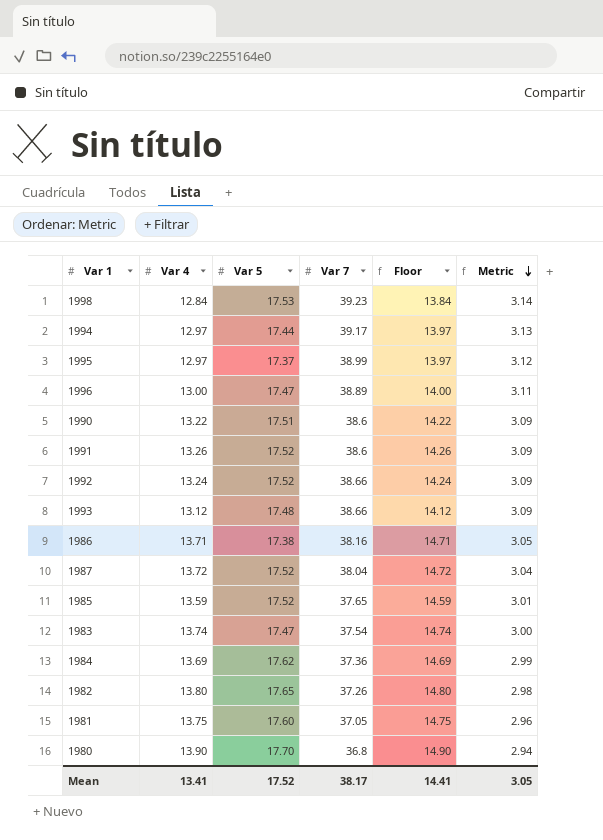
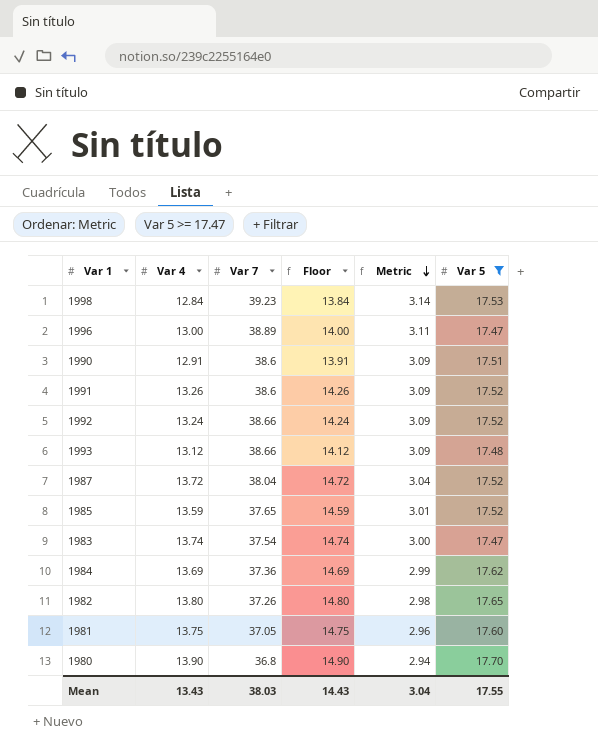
filter: none -> Var 5 >= 17.47
column Var 5 | position: 3 -> 6
1990 | Var 4: 13.22 -> 12.91
1990 | Floor: 14.22 -> 13.91
Mean | Var 4: 13.41 -> 13.43
Mean | Var 7: 38.17 -> 38.03
Mean | Floor: 14.41 -> 14.43
Mean | Metric: 3.05 -> 3.04
Mean | Var 5: 17.52 -> 17.55

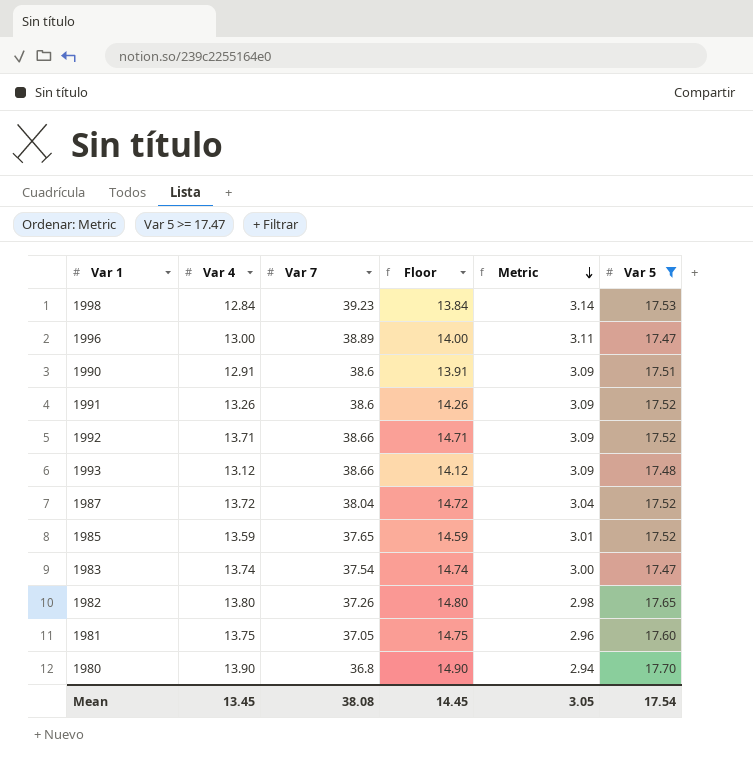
row 1984: 13.69 | 37.36 | 14.69 | 2.99 | 17.62 -> none
1992 | Var 4: 13.24 -> 13.71
1992 | Floor: 14.24 -> 14.71
Mean | Var 4: 13.43 -> 13.45
Mean | Var 7: 38.03 -> 38.08
Mean | Floor: 14.43 -> 14.45
Mean | Metric: 3.04 -> 3.05
Mean | Var 5: 17.55 -> 17.54

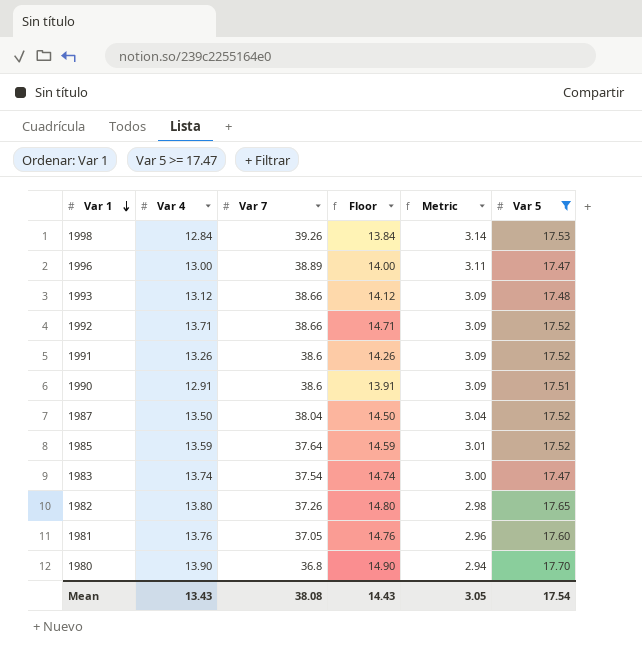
row order: Metric descending -> Var 1 descending
1998 | Var 7: 39.23 -> 39.26
1987 | Var 4: 13.72 -> 13.50
1987 | Floor: 14.72 -> 14.50
1985 | Var 7: 37.65 -> 37.64
1981 | Var 4: 13.75 -> 13.76
1981 | Floor: 14.75 -> 14.76
Mean | Var 4: 13.45 -> 13.43
Mean | Floor: 14.45 -> 14.43

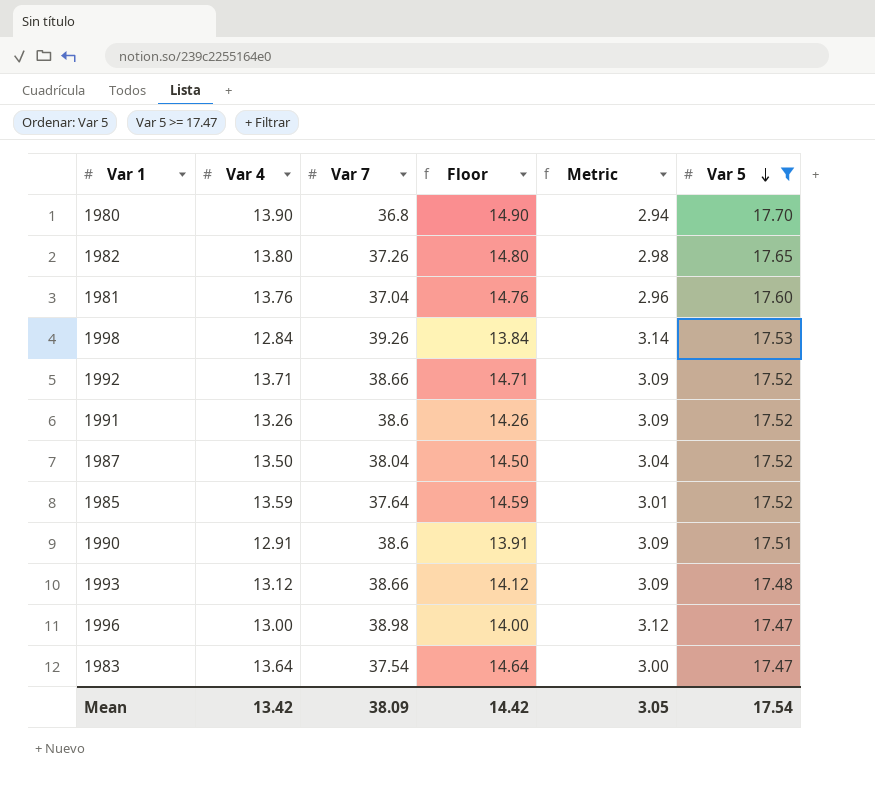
row order: Var 1 descending -> Var 5 descending
1981 | Var 7: 37.05 -> 37.04
1996 | Var 7: 38.89 -> 38.98
1996 | Metric: 3.11 -> 3.12
1983 | Var 4: 13.74 -> 13.64
1983 | Floor: 14.74 -> 14.64
Mean | Var 4: 13.43 -> 13.42
Mean | Var 7: 38.08 -> 38.09
Mean | Floor: 14.43 -> 14.42

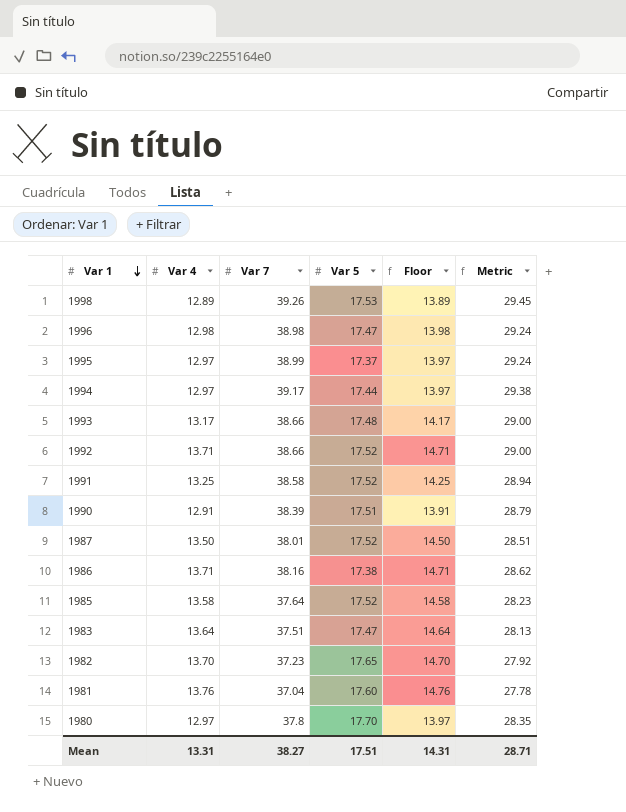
filter: Var 5 >= 17.47 -> none
row order: Var 5 descending -> Var 1 descending
column Var 5 | position: 6 -> 4
column Metric | formula: [Var 7] * 0.08 -> [Var 7] * 0.75
1998 | Var 4: 12.84 -> 12.89
1998 | Floor: 13.84 -> 13.89
1996 | Var 4: 13.00 -> 12.98
1996 | Floor: 14.00 -> 13.98
1993 | Var 4: 13.12 -> 13.17
1993 | Floor: 14.12 -> 14.17
1991 | Var 4: 13.26 -> 13.25
1991 | Var 7: 38.6 -> 38.58
1991 | Floor: 14.26 -> 14.25
1990 | Var 7: 38.6 -> 38.39
1987 | Var 7: 38.04 -> 38.01
1985 | Var 4: 13.59 -> 13.58
1985 | Floor: 14.59 -> 14.58
1983 | Var 7: 37.54 -> 37.51
1982 | Var 4: 13.80 -> 13.70
1982 | Var 7: 37.26 -> 37.23
1982 | Floor: 14.80 -> 14.70
1980 | Var 4: 13.90 -> 12.97
1980 | Var 7: 36.8 -> 37.8
1980 | Floor: 14.90 -> 13.97
Mean | Var 4: 13.42 -> 13.31
Mean | Var 7: 38.09 -> 38.27
Mean | Var 5: 17.54 -> 17.51
Mean | Floor: 14.42 -> 14.31
Mean | Metric: 3.05 -> 28.71

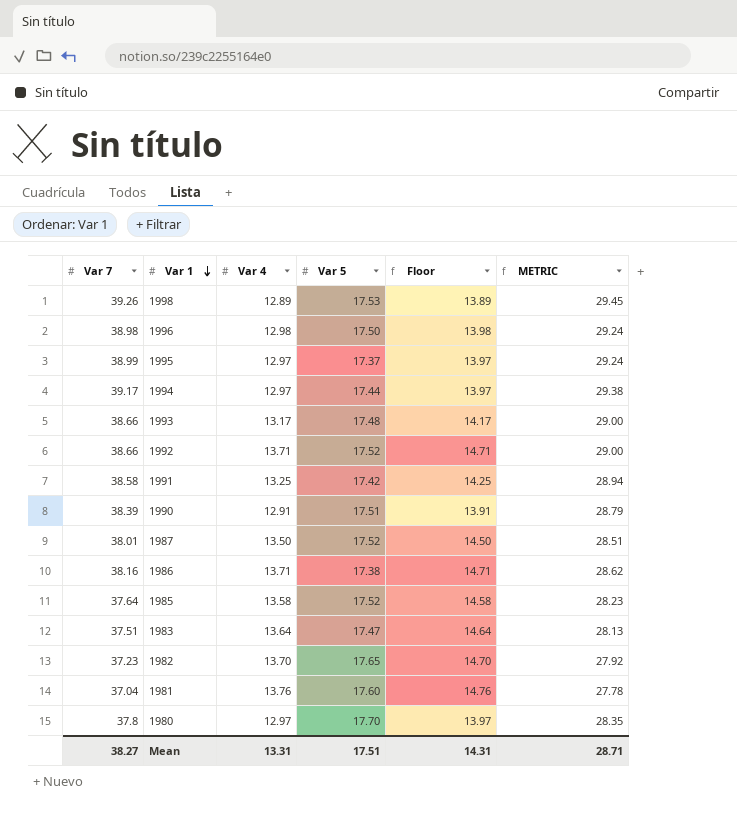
column Var 7 | position: 3 -> 1
column name: Metric -> METRIC
1996 | Var 5: 17.47 -> 17.50
1991 | Var 5: 17.52 -> 17.42

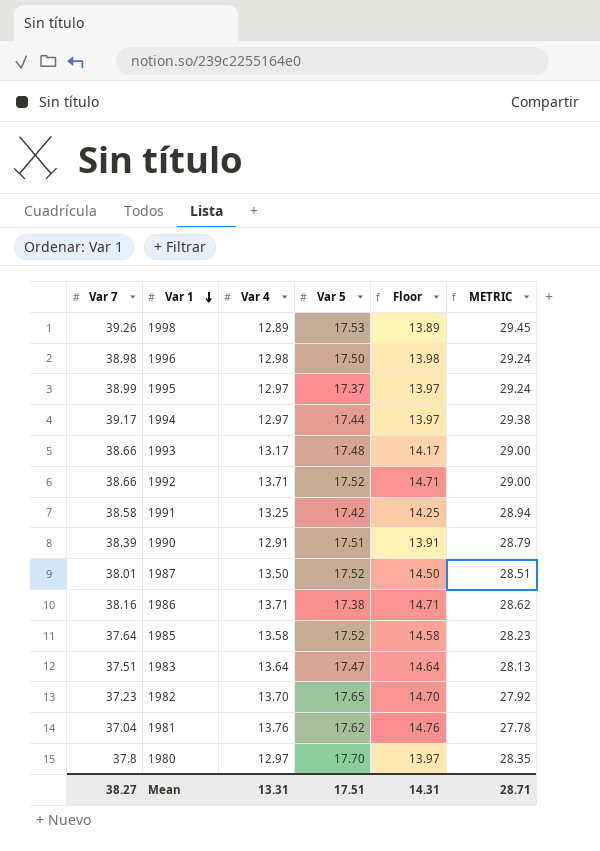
1981 | Var 5: 17.60 -> 17.62

